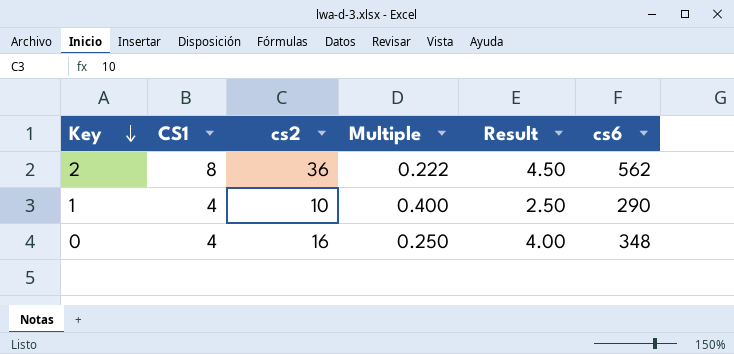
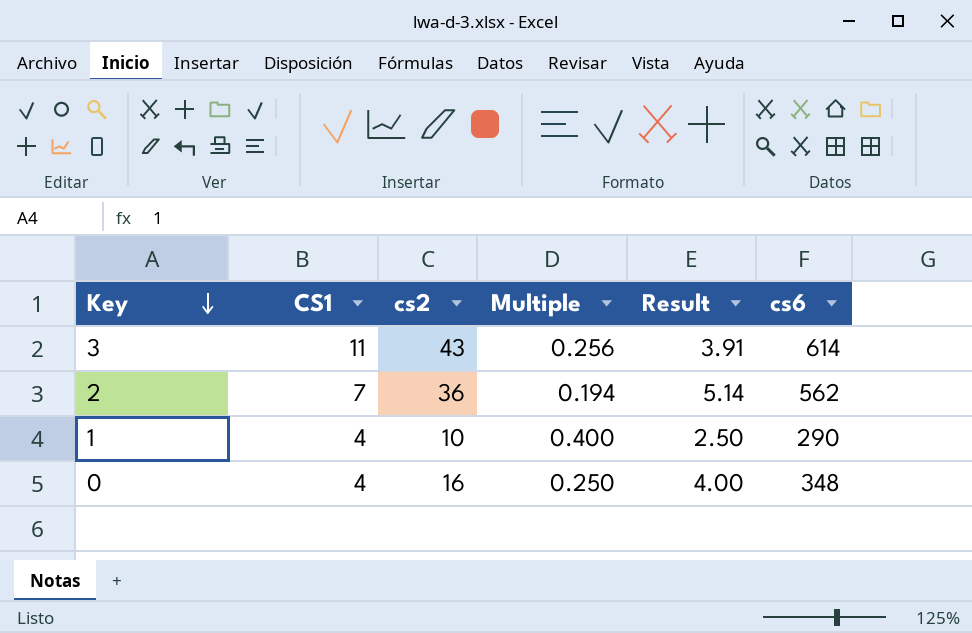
row 3: none -> 11 | 43 | 0.256 | 3.91 | 614
2 | CS1: 8 -> 7
2 | Multiple: 0.222 -> 0.194
2 | Result: 4.50 -> 5.14

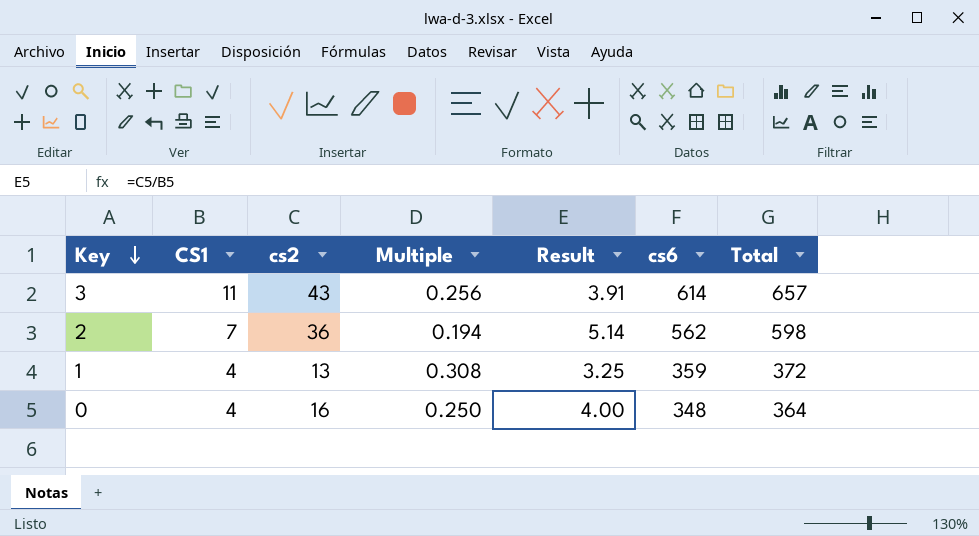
column Total | formula: none -> [cs2] + [cs6]
1 | cs2: 10 -> 13
1 | Multiple: 0.400 -> 0.308
1 | Result: 2.50 -> 3.25
1 | cs6: 290 -> 359

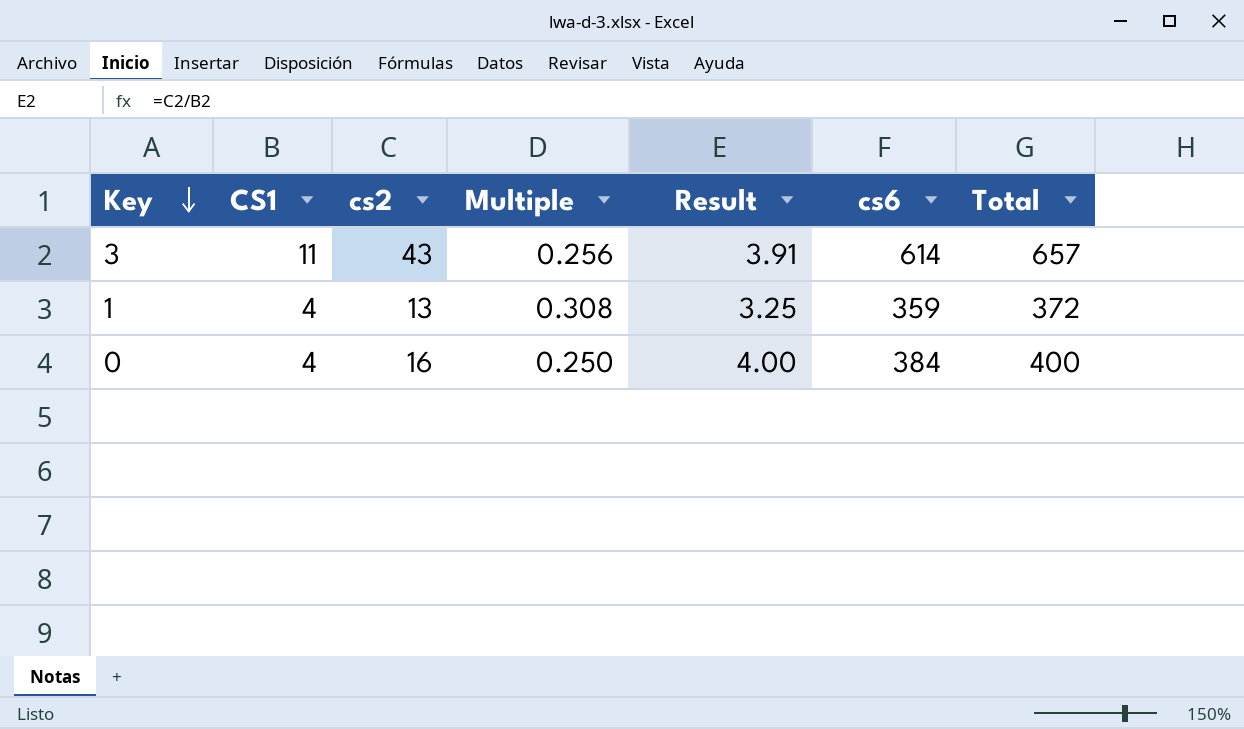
row 2: 7 | 36 | 0.194 | 5.14 | 562 | 598 -> none
0 | cs6: 348 -> 384
0 | Total: 364 -> 400

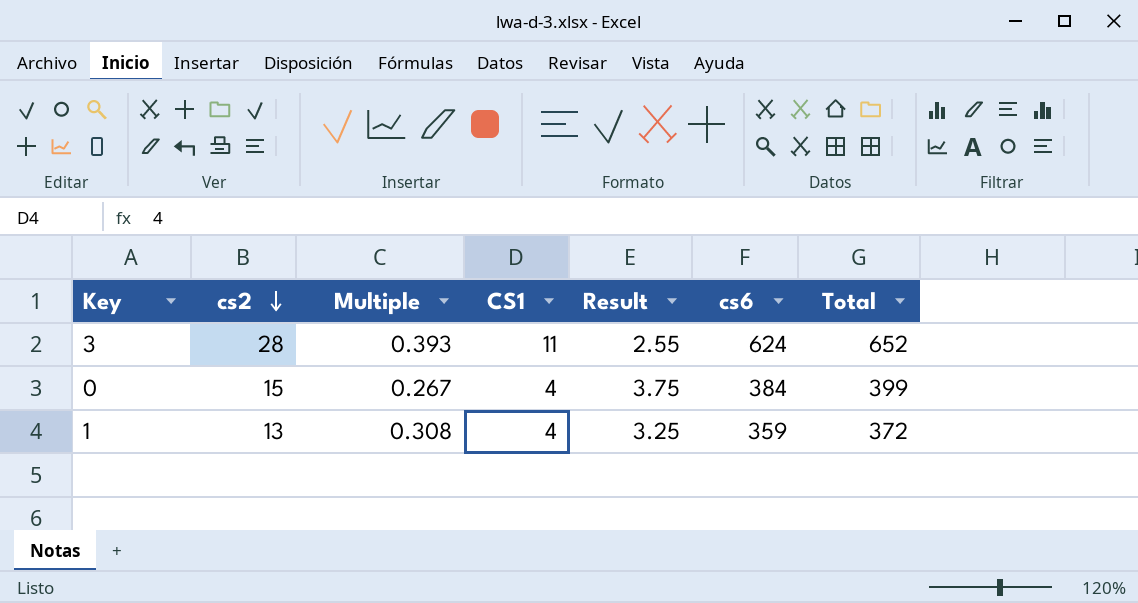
row order: Key descending -> cs2 descending
column CS1 | position: 2 -> 4
3 | cs2: 43 -> 28
3 | Multiple: 0.256 -> 0.393
3 | Result: 3.91 -> 2.55
3 | cs6: 614 -> 624
3 | Total: 657 -> 652
0 | cs2: 16 -> 15
0 | Multiple: 0.250 -> 0.267
0 | Result: 4.00 -> 3.75
0 | Total: 400 -> 399

